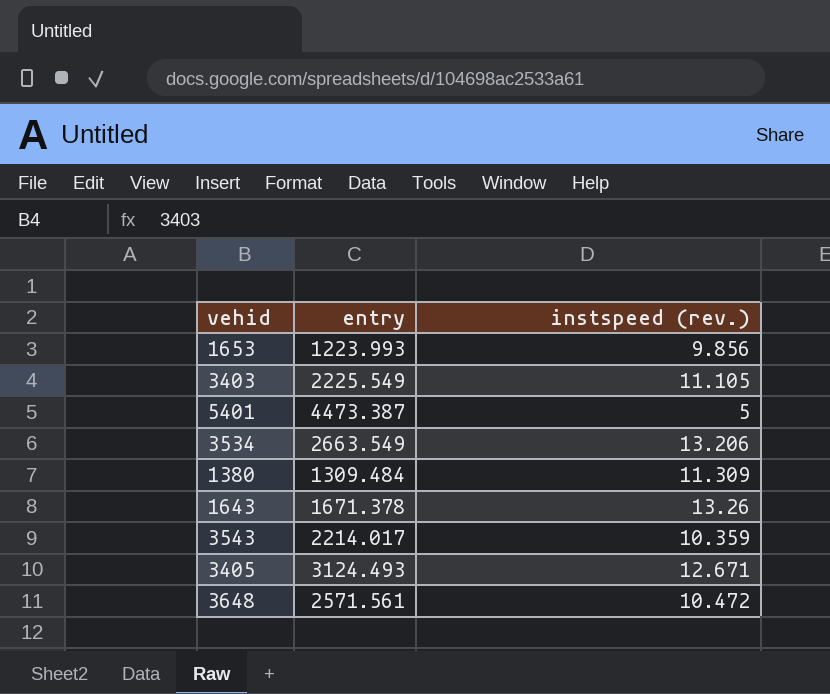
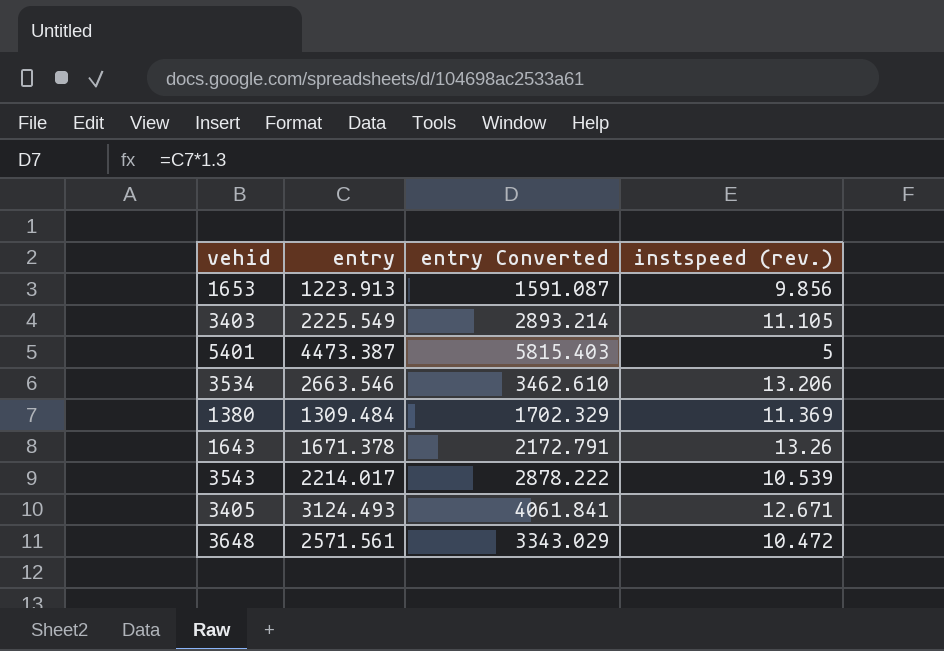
column entry Converted | formula: none -> [entry] * 1.3
1653 | entry: 1223.993 -> 1223.913
3534 | entry: 2663.549 -> 2663.546
1380 | instspeed (rev.): 11.309 -> 11.369
3543 | instspeed (rev.): 10.359 -> 10.539

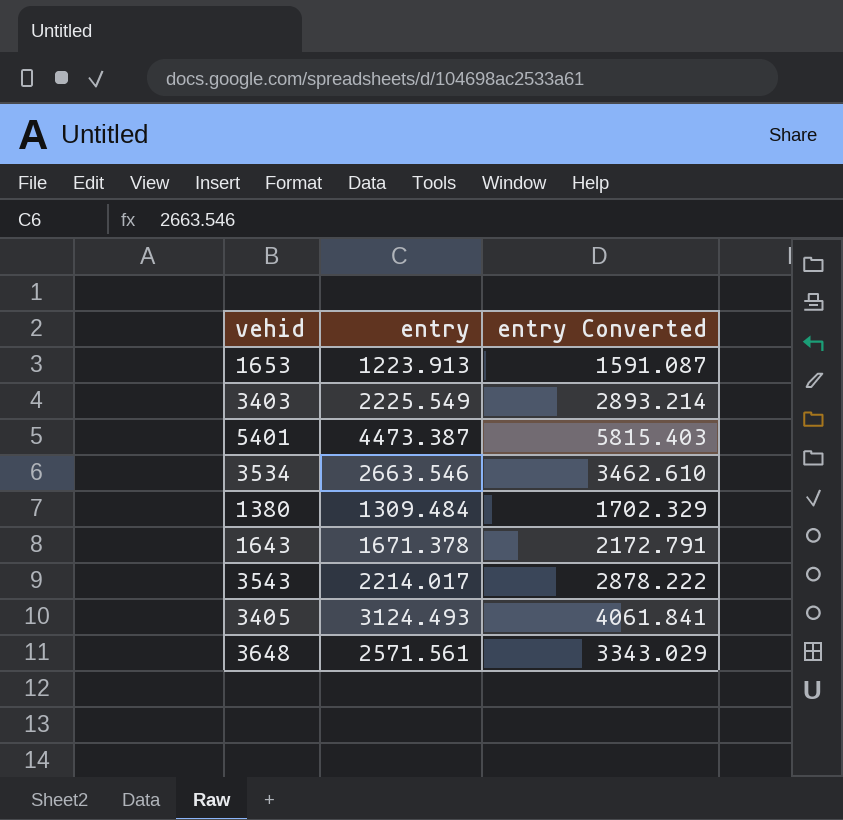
column instspeed (rev.) | position: 4 -> none

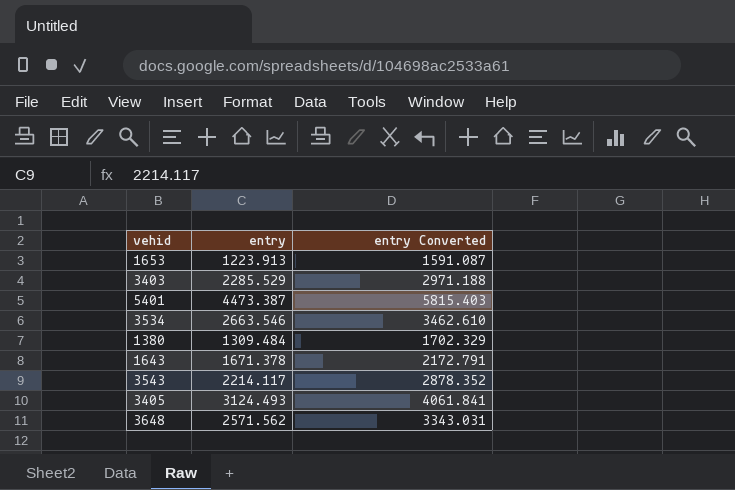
3403 | entry: 2225.549 -> 2285.529
3403 | entry Converted: 2893.214 -> 2971.188
3543 | entry: 2214.017 -> 2214.117
3543 | entry Converted: 2878.222 -> 2878.352
3648 | entry: 2571.561 -> 2571.562
3648 | entry Converted: 3343.029 -> 3343.031

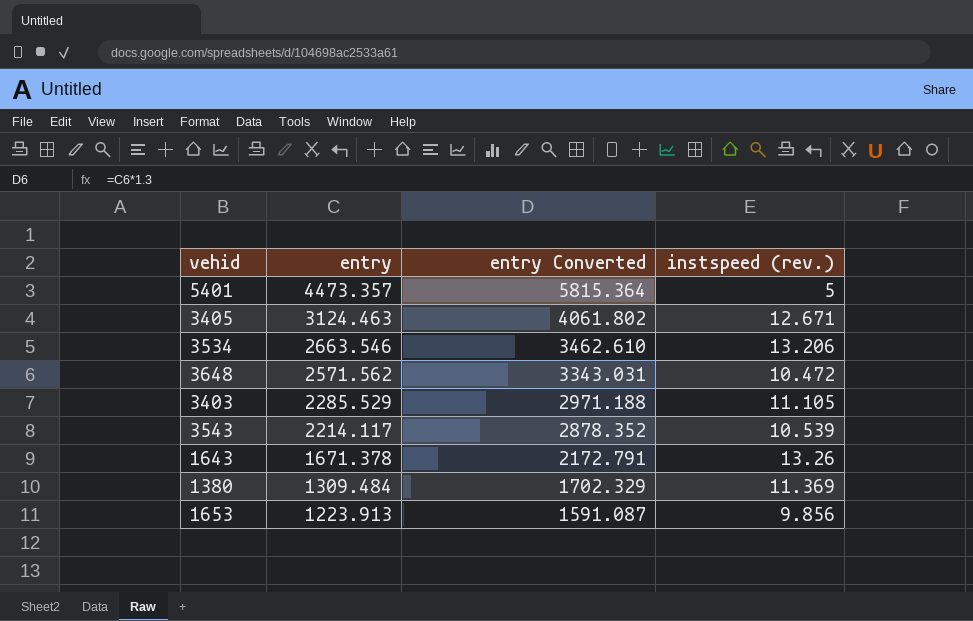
row order: none -> entry descending
column instspeed (rev.) | position: none -> 4
5401 | entry: 4473.387 -> 4473.357
5401 | entry Converted: 5815.403 -> 5815.364
3405 | entry: 3124.493 -> 3124.463
3405 | entry Converted: 4061.841 -> 4061.802

